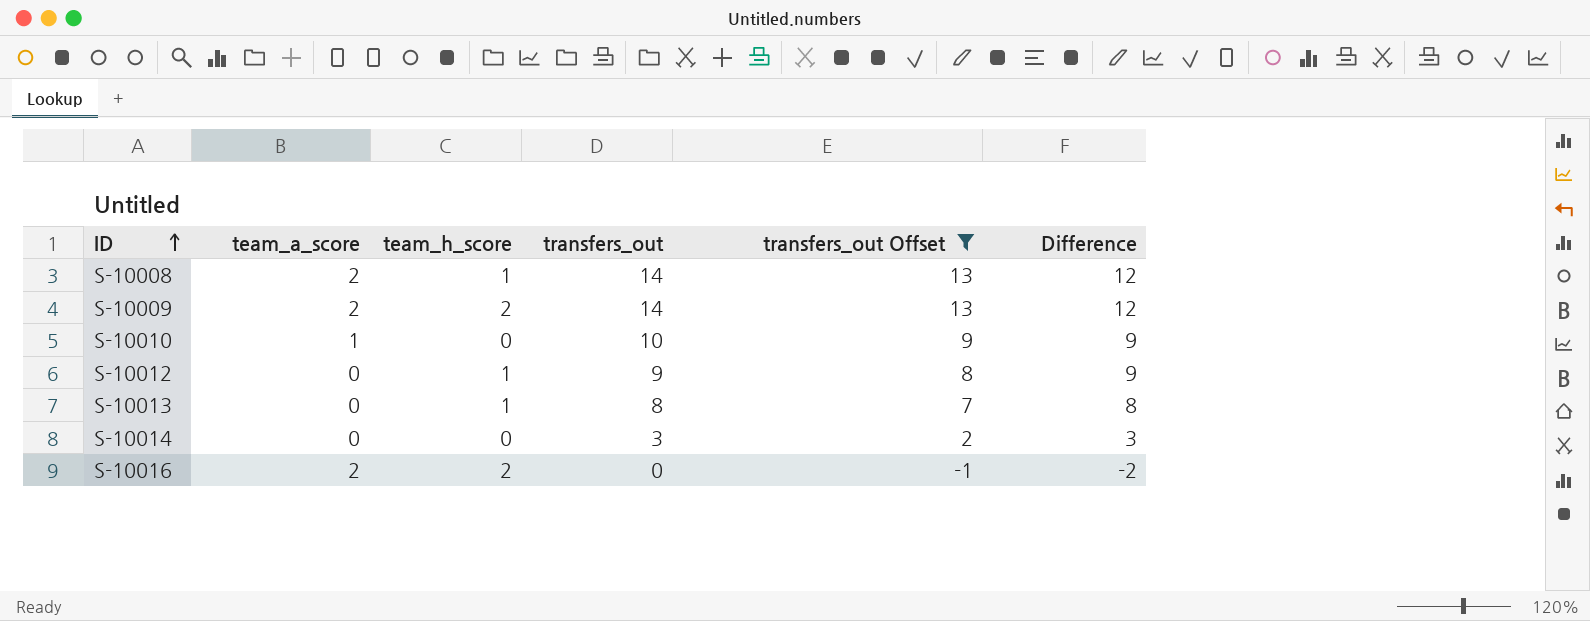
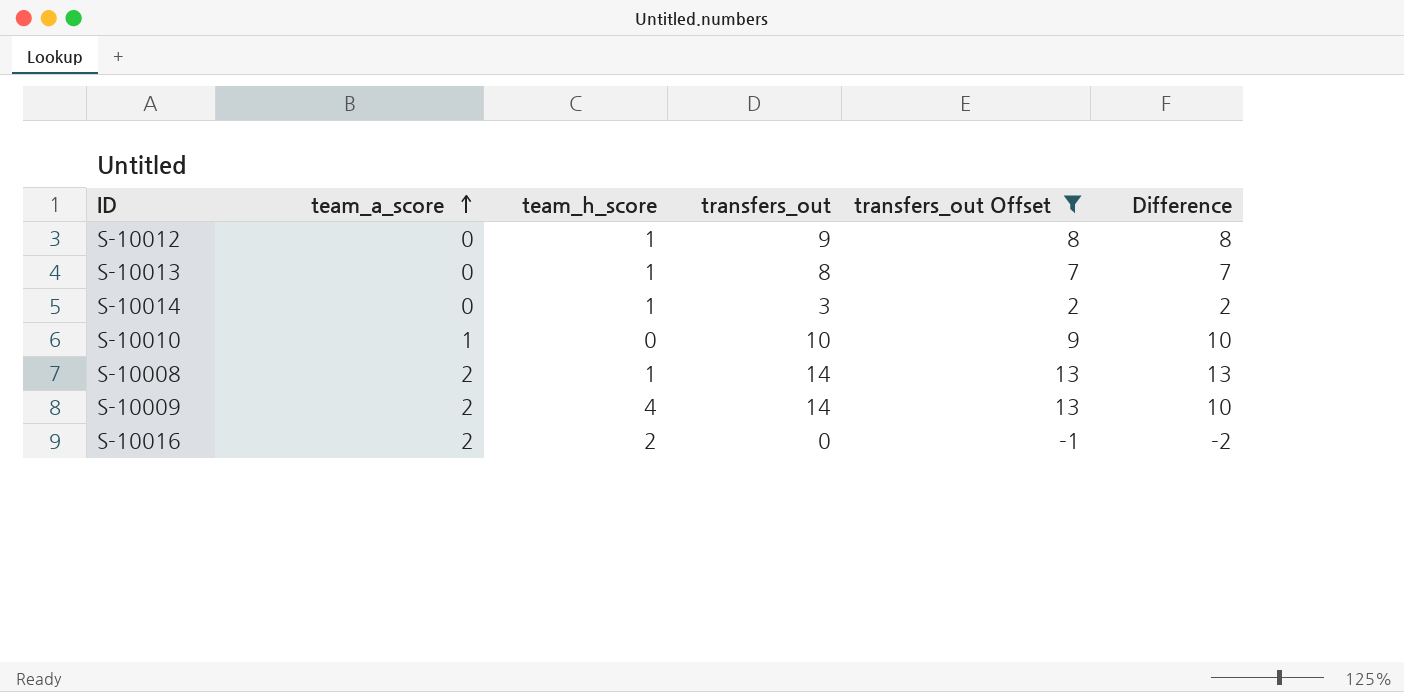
row order: ID ascending -> team_a_score ascending
column Difference | formula: [transfers_out] - [team_a_score] -> [transfers_out] - [team_h_score]
S-10014 | team_h_score: 0 -> 1
S-10009 | team_h_score: 2 -> 4

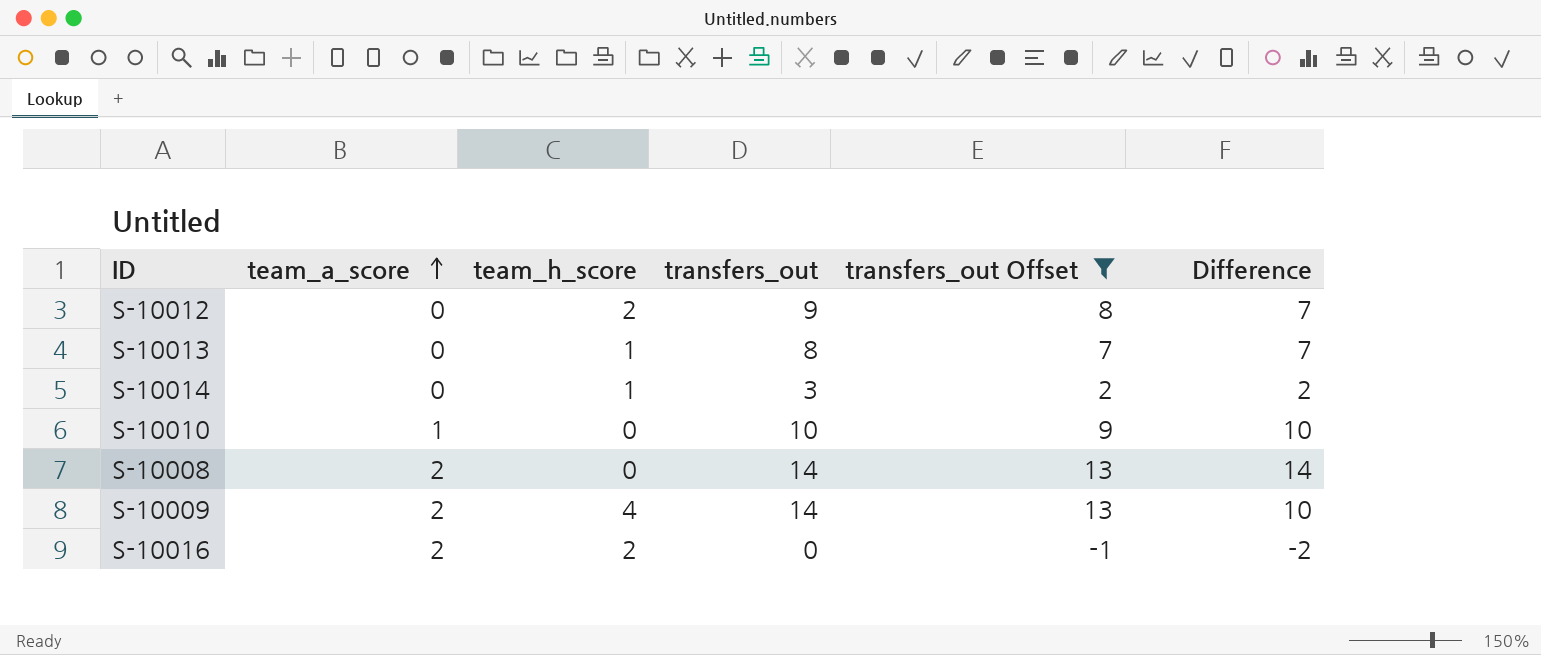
S-10012 | team_h_score: 1 -> 2
S-10012 | Difference: 8 -> 7
S-10008 | team_h_score: 1 -> 0
S-10008 | Difference: 13 -> 14

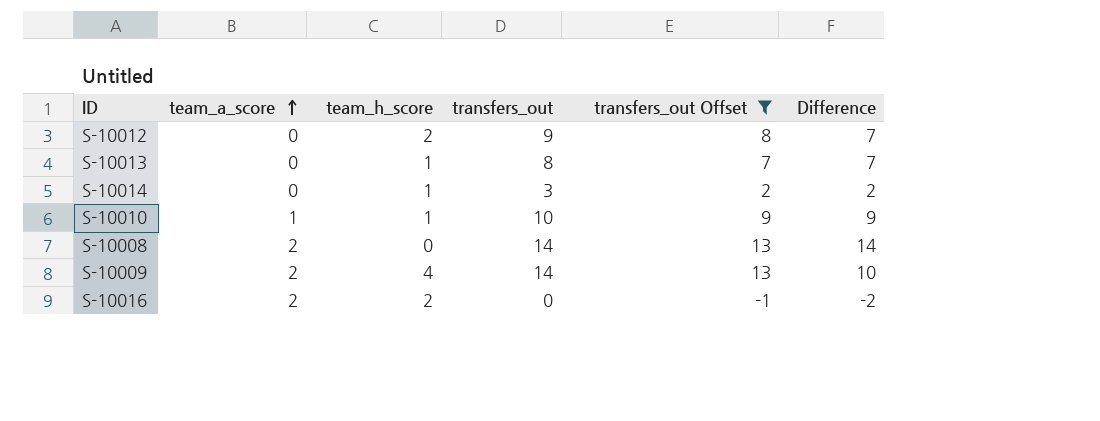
S-10010 | team_h_score: 0 -> 1
S-10010 | Difference: 10 -> 9

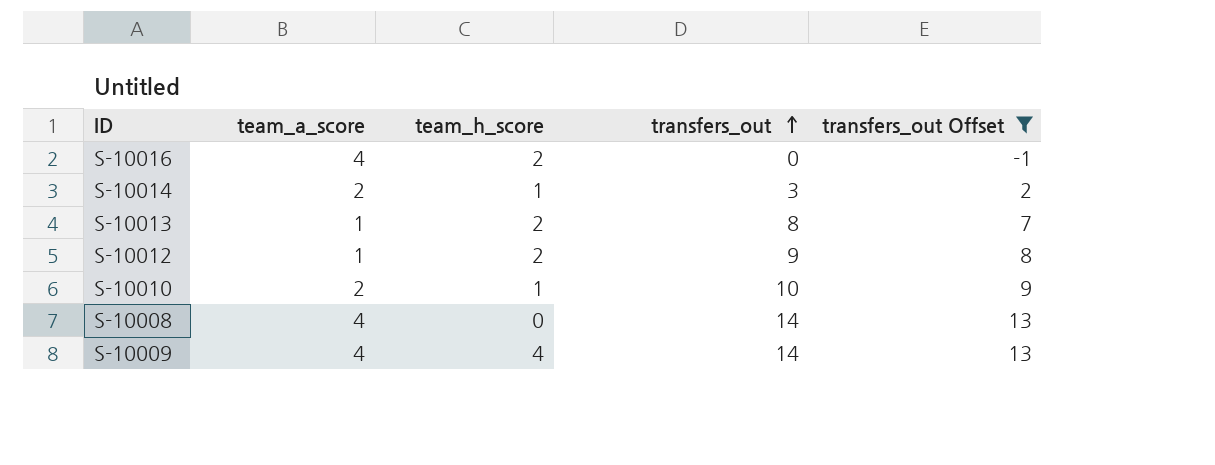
row order: team_a_score ascending -> transfers_out ascending
column Difference | formula: [transfers_out] - [team_h_score] -> none
S-10016 | team_a_score: 2 -> 4
S-10014 | team_a_score: 0 -> 2
S-10013 | team_a_score: 0 -> 1
S-10013 | team_h_score: 1 -> 2
S-10012 | team_a_score: 0 -> 1
S-10010 | team_a_score: 1 -> 2
S-10008 | team_a_score: 2 -> 4
S-10009 | team_a_score: 2 -> 4

